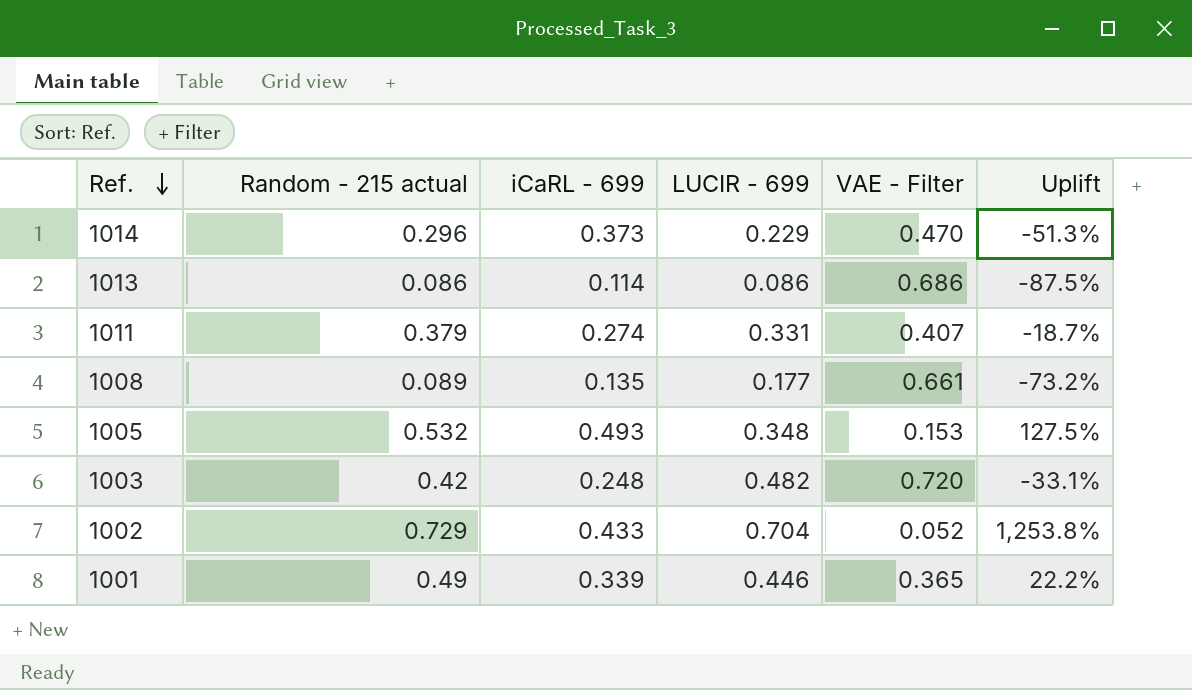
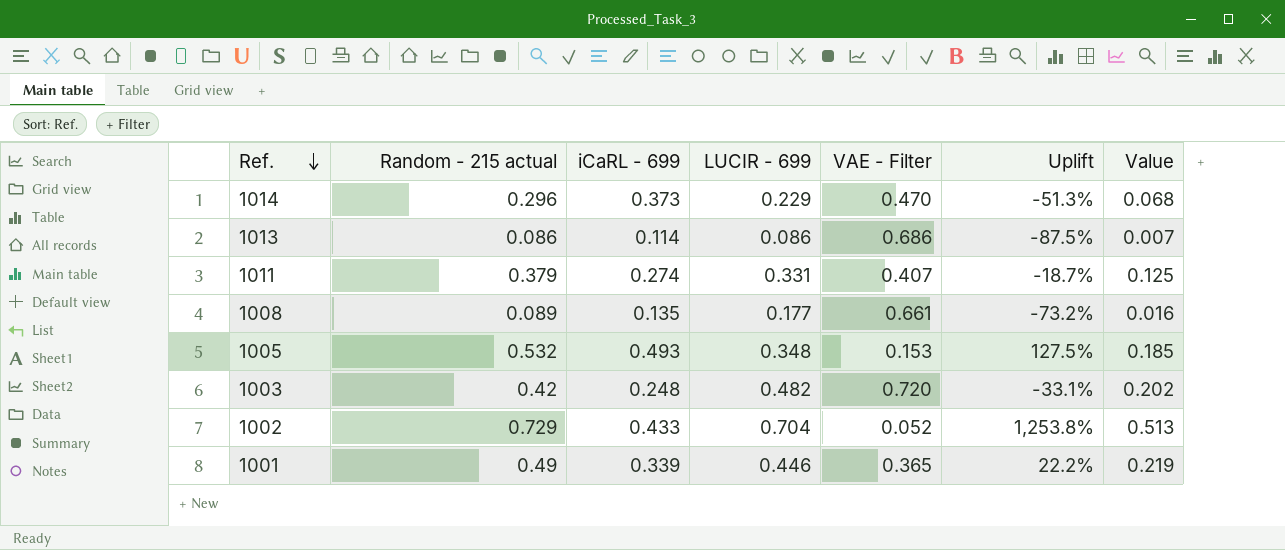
column Value | formula: none -> [Random - 215 actual] * [LUCIR - 699]

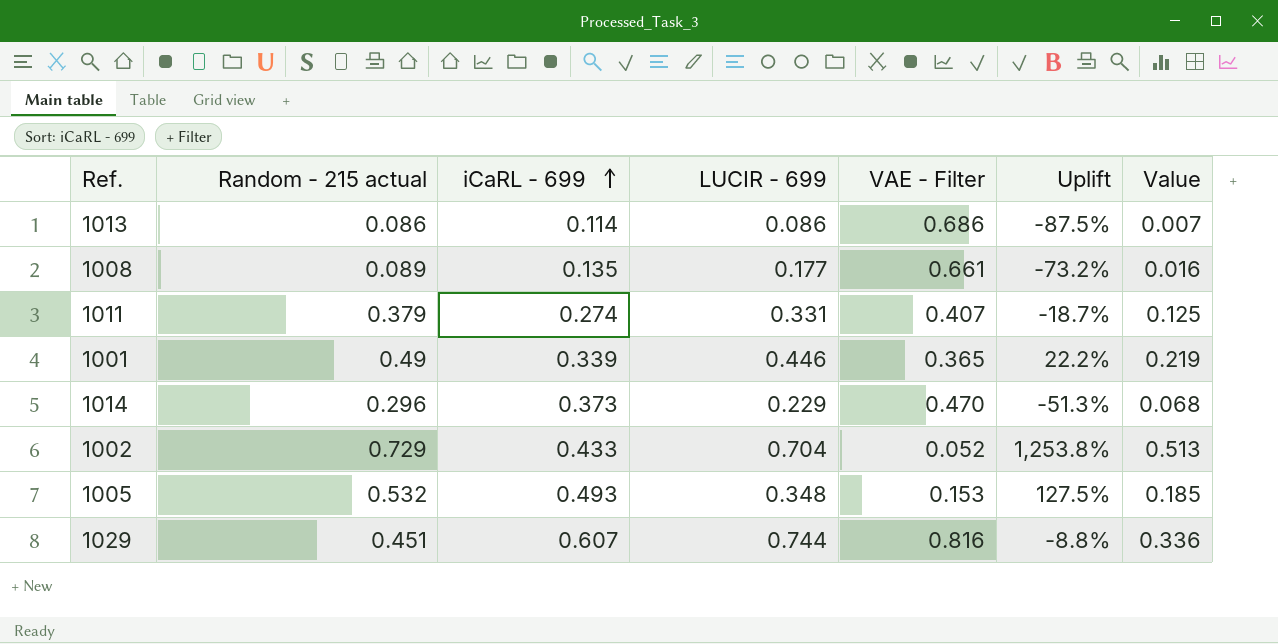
row order: Ref. descending -> iCaRL - 699 ascending
row 1003: 0.42 | 0.248 | 0.482 | 0.720 | -33.1% | 0.202 -> none
row 1029: none -> 0.451 | 0.607 | 0.744 | 0.816 | -8.8% | 0.336

